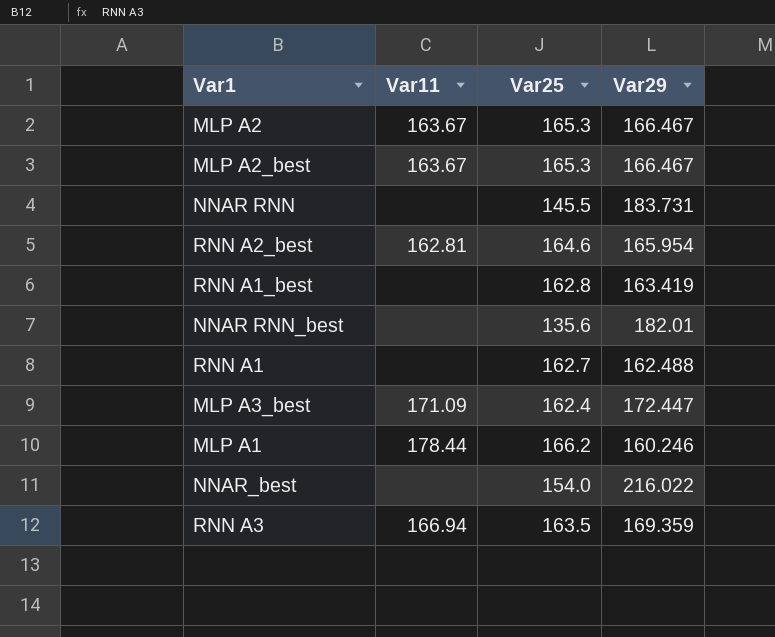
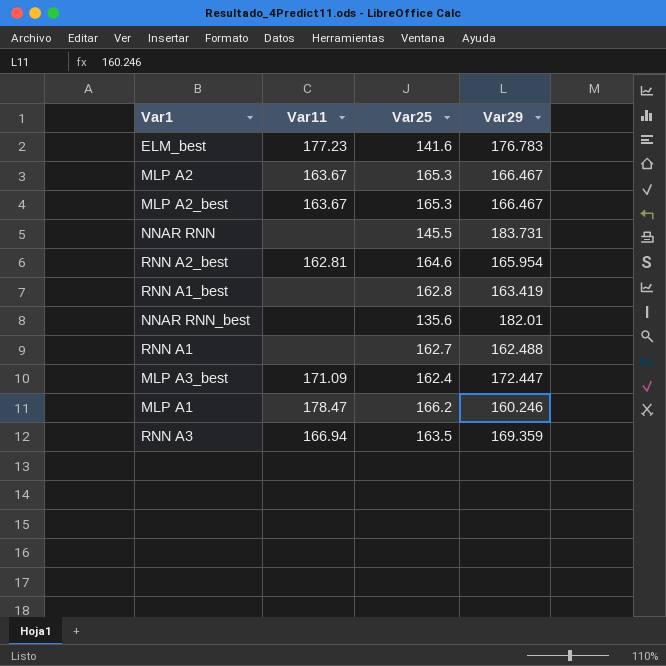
row NNAR_best: none | 154.0 | 216.022 -> none
row ELM_best: none -> 177.23 | 141.6 | 176.783
MLP A1 | Var11: 178.44 -> 178.47

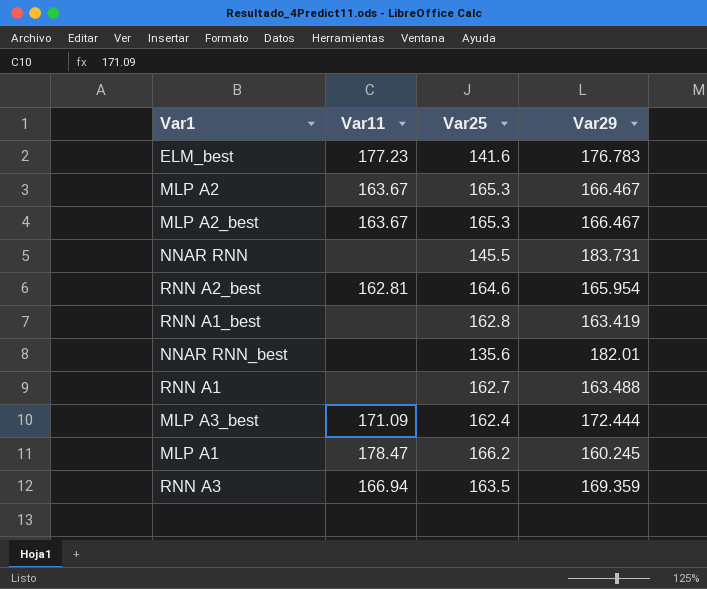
RNN A1 | Var29: 162.488 -> 163.488
MLP A3_best | Var29: 172.447 -> 172.444
MLP A1 | Var29: 160.246 -> 160.245

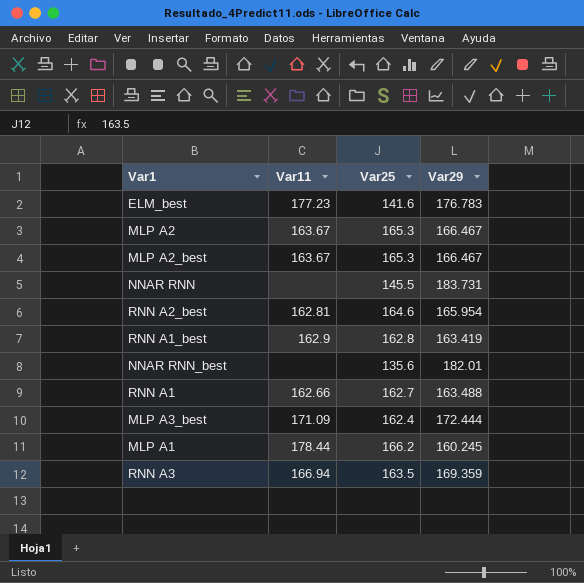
RNN A1_best | Var11: none -> 162.9
RNN A1 | Var11: none -> 162.66
MLP A1 | Var11: 178.47 -> 178.44

